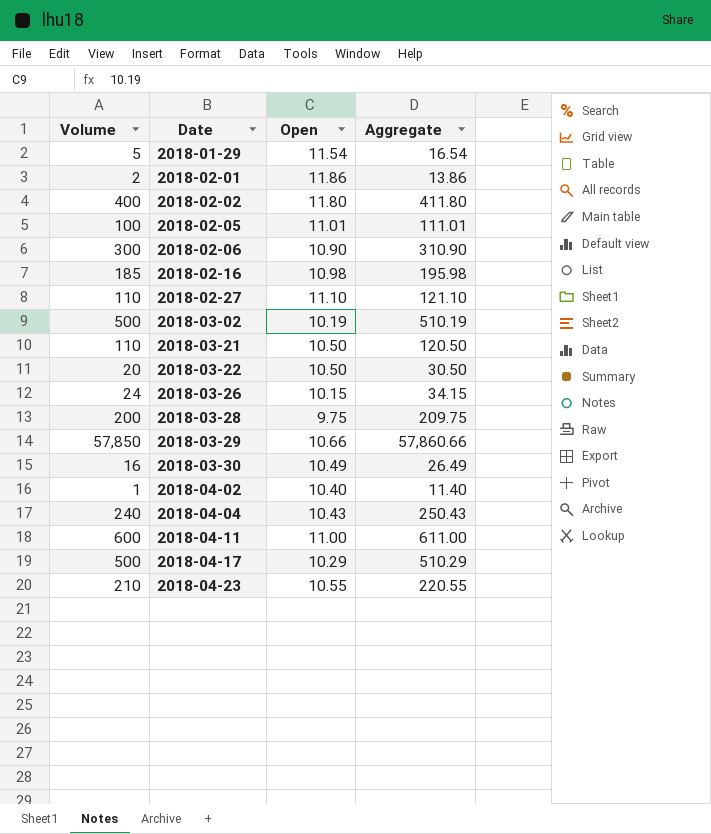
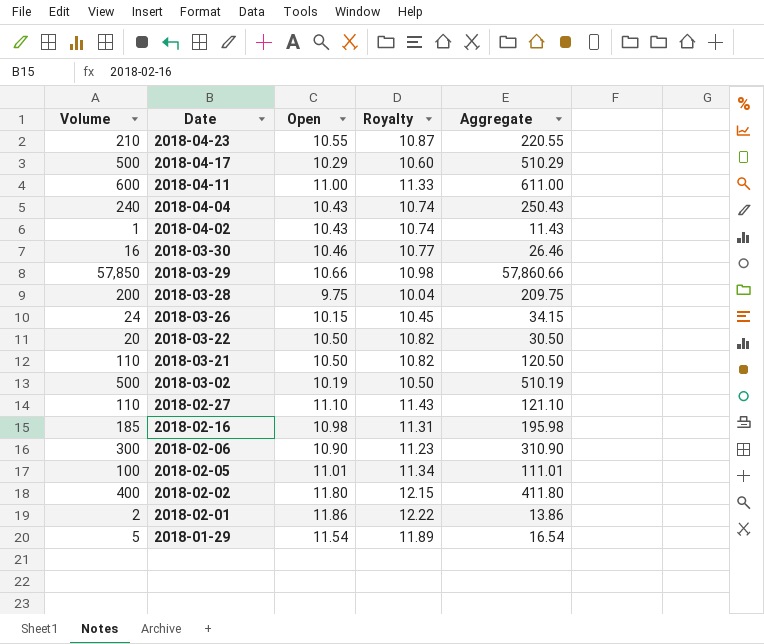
row order: Date ascending -> Date descending
column Royalty | formula: none -> [Open] * 1.03
2018-04-02 | Open: 10.40 -> 10.43
2018-04-02 | Aggregate: 11.40 -> 11.43
2018-03-30 | Open: 10.49 -> 10.46
2018-03-30 | Aggregate: 26.49 -> 26.46

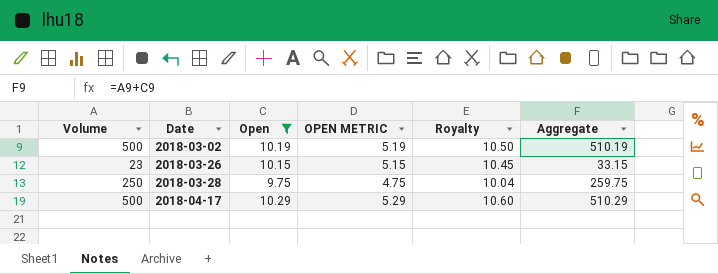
filter: none -> Open <= 10.29
row order: Date descending -> Date ascending
column OPEN METRIC | formula: none -> [Open] - 5
2018-03-26 | Volume: 24 -> 23
2018-03-26 | Aggregate: 34.15 -> 33.15
2018-03-28 | Volume: 200 -> 250
2018-03-28 | Aggregate: 209.75 -> 259.75

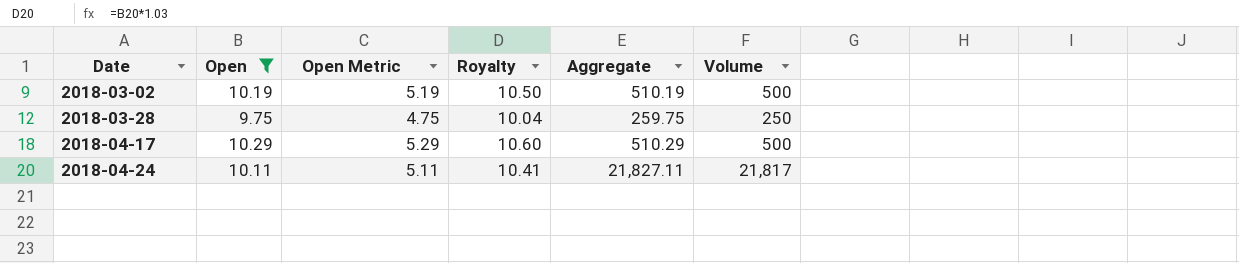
column name: OPEN METRIC -> Open Metric
column Volume | position: 1 -> 6
row 2018-03-26: 23 | 10.15 | 5.15 | 10.45 | 33.15 -> none
row 2018-04-24: none -> 10.11 | 5.11 | 10.41 | 21,827.11 | 21,817

